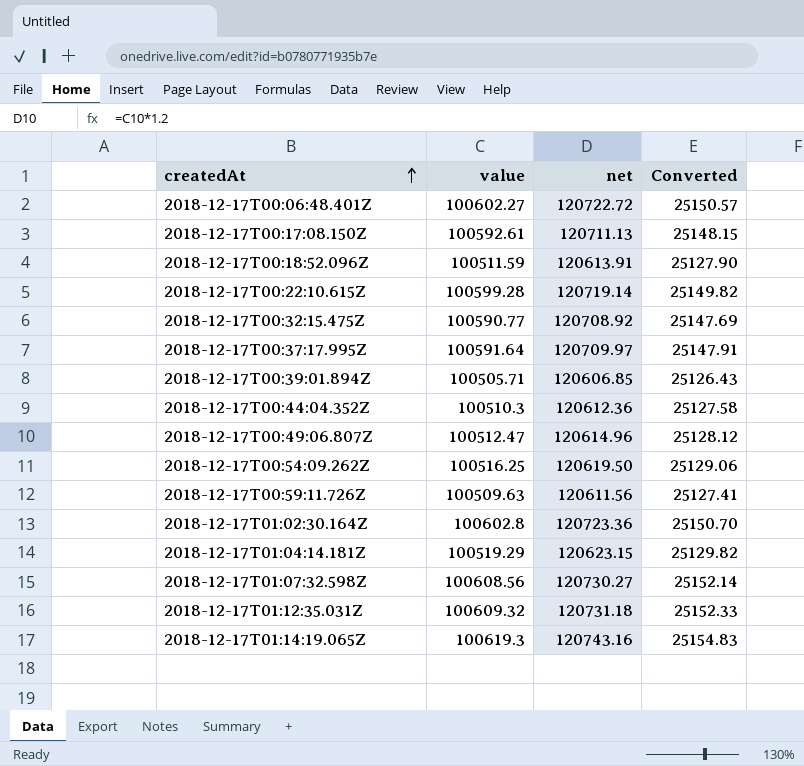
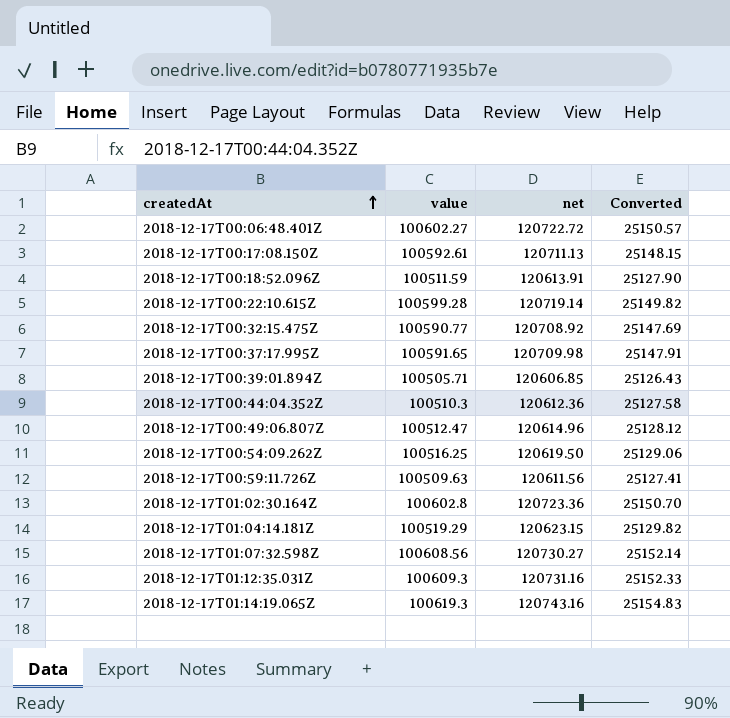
2018-12-17T00:37:17.995Z | value: 100591.64 -> 100591.65
2018-12-17T00:37:17.995Z | net: 120709.97 -> 120709.98
2018-12-17T01:12:35.031Z | value: 100609.32 -> 100609.3
2018-12-17T01:12:35.031Z | net: 120731.18 -> 120731.16

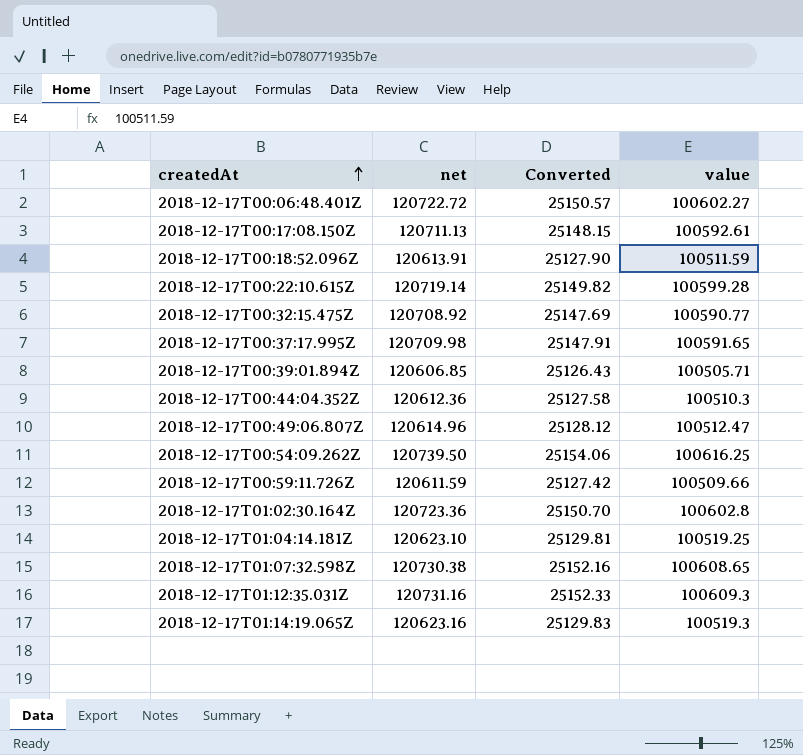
column value | position: 2 -> 4
2018-12-17T00:54:09.262Z | net: 120619.50 -> 120739.50
2018-12-17T00:54:09.262Z | Converted: 25129.06 -> 25154.06
2018-12-17T00:54:09.262Z | value: 100516.25 -> 100616.25
2018-12-17T00:59:11.726Z | net: 120611.56 -> 120611.59
2018-12-17T00:59:11.726Z | Converted: 25127.41 -> 25127.42
2018-12-17T00:59:11.726Z | value: 100509.63 -> 100509.66
2018-12-17T01:04:14.181Z | net: 120623.15 -> 120623.10
2018-12-17T01:04:14.181Z | Converted: 25129.82 -> 25129.81
2018-12-17T01:04:14.181Z | value: 100519.29 -> 100519.25
2018-12-17T01:07:32.598Z | net: 120730.27 -> 120730.38
2018-12-17T01:07:32.598Z | Converted: 25152.14 -> 25152.16
2018-12-17T01:07:32.598Z | value: 100608.56 -> 100608.65
2018-12-17T01:14:19.065Z | net: 120743.16 -> 120623.16
2018-12-17T01:14:19.065Z | Converted: 25154.83 -> 25129.83
2018-12-17T01:14:19.065Z | value: 100619.3 -> 100519.3

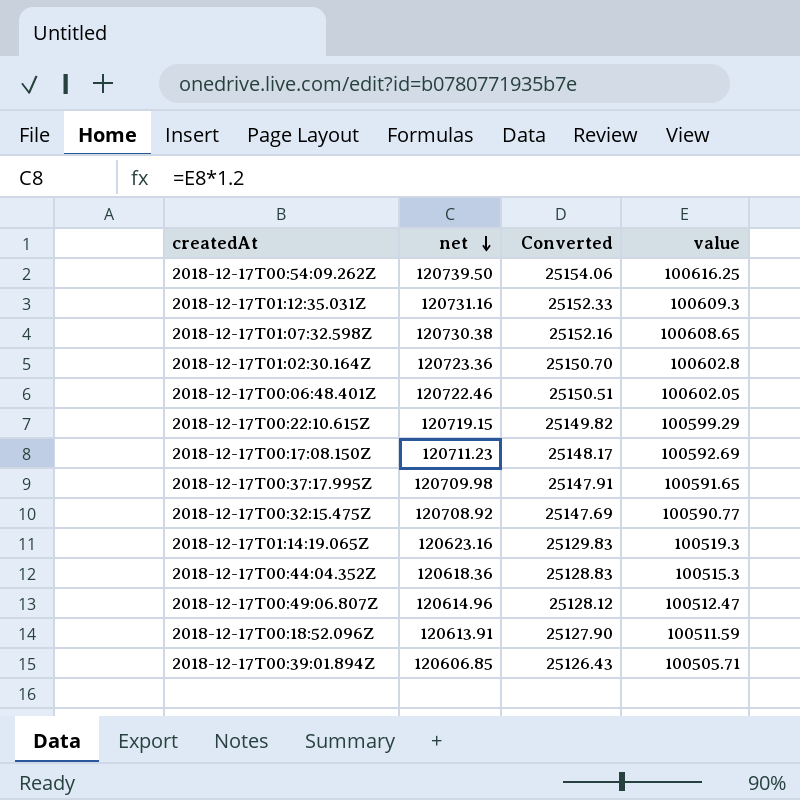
row order: createdAt ascending -> net descending
row 2018-12-17T00:59:11.726Z: 120611.59 | 25127.42 | 100509.66 -> none
row 2018-12-17T01:04:14.181Z: 120623.10 | 25129.81 | 100519.25 -> none
2018-12-17T00:06:48.401Z | net: 120722.72 -> 120722.46
2018-12-17T00:06:48.401Z | Converted: 25150.57 -> 25150.51
2018-12-17T00:06:48.401Z | value: 100602.27 -> 100602.05
2018-12-17T00:22:10.615Z | net: 120719.14 -> 120719.15
2018-12-17T00:22:10.615Z | value: 100599.28 -> 100599.29
2018-12-17T00:17:08.150Z | net: 120711.13 -> 120711.23
2018-12-17T00:17:08.150Z | Converted: 25148.15 -> 25148.17
2018-12-17T00:17:08.150Z | value: 100592.61 -> 100592.69
2018-12-17T00:44:04.352Z | net: 120612.36 -> 120618.36
2018-12-17T00:44:04.352Z | Converted: 25127.58 -> 25128.83
2018-12-17T00:44:04.352Z | value: 100510.3 -> 100515.3

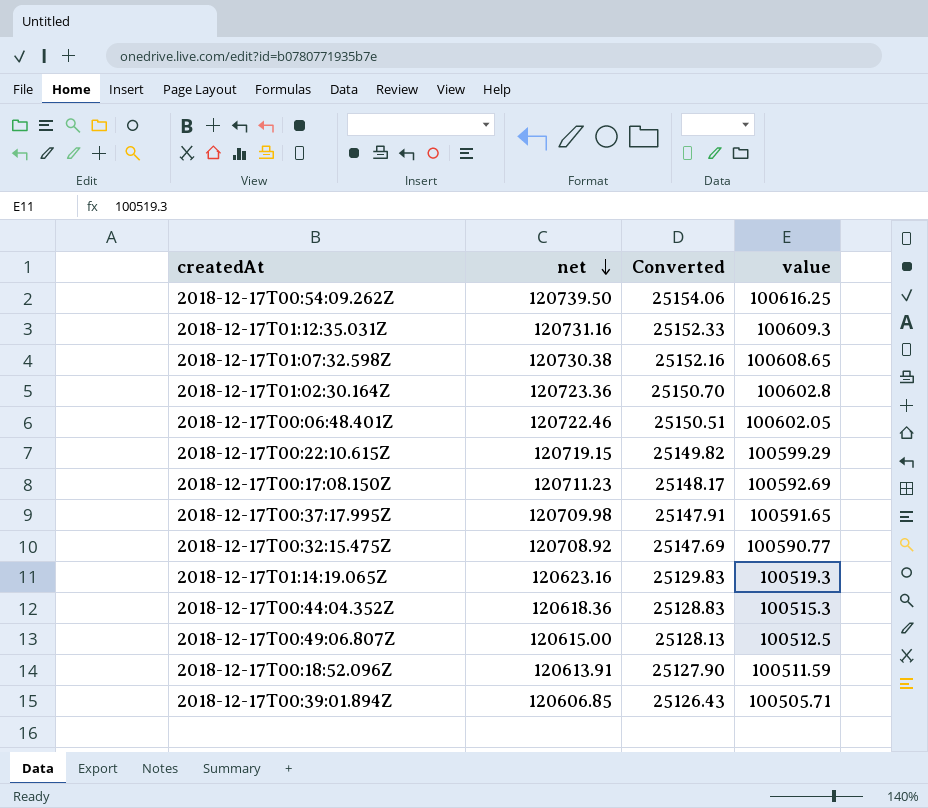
2018-12-17T00:49:06.807Z | net: 120614.96 -> 120615.00
2018-12-17T00:49:06.807Z | Converted: 25128.12 -> 25128.13
2018-12-17T00:49:06.807Z | value: 100512.47 -> 100512.5

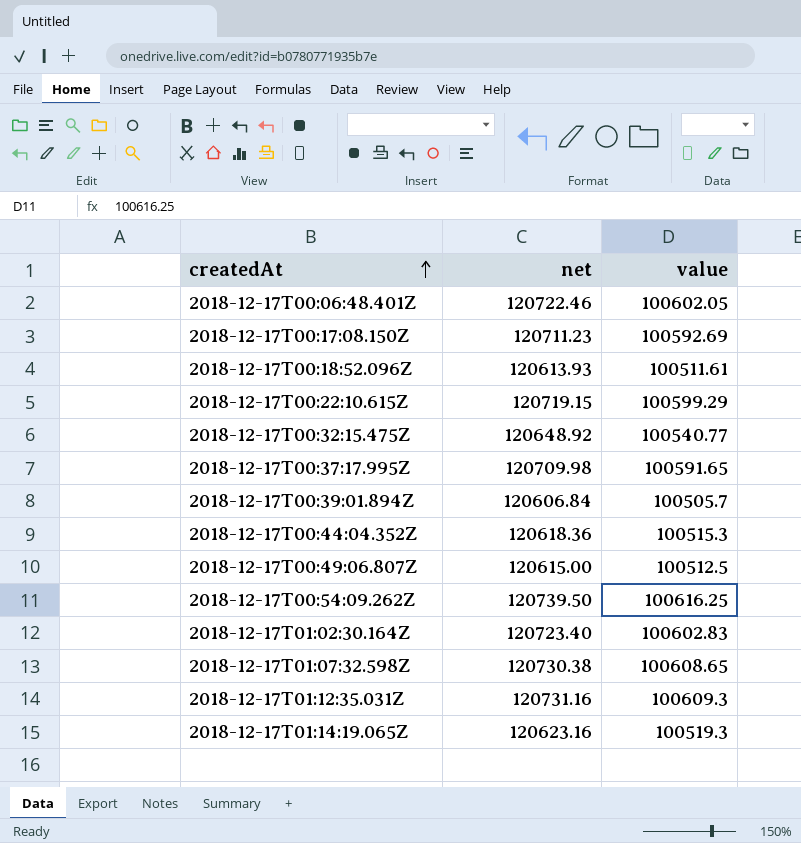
row order: net descending -> createdAt ascending
column Converted | formula: [value] * 0.25 -> none
2018-12-17T00:18:52.096Z | net: 120613.91 -> 120613.93
2018-12-17T00:18:52.096Z | value: 100511.59 -> 100511.61
2018-12-17T00:32:15.475Z | net: 120708.92 -> 120648.92
2018-12-17T00:32:15.475Z | value: 100590.77 -> 100540.77
2018-12-17T00:39:01.894Z | net: 120606.85 -> 120606.84
2018-12-17T00:39:01.894Z | value: 100505.71 -> 100505.7
2018-12-17T01:02:30.164Z | net: 120723.36 -> 120723.40
2018-12-17T01:02:30.164Z | value: 100602.8 -> 100602.83

